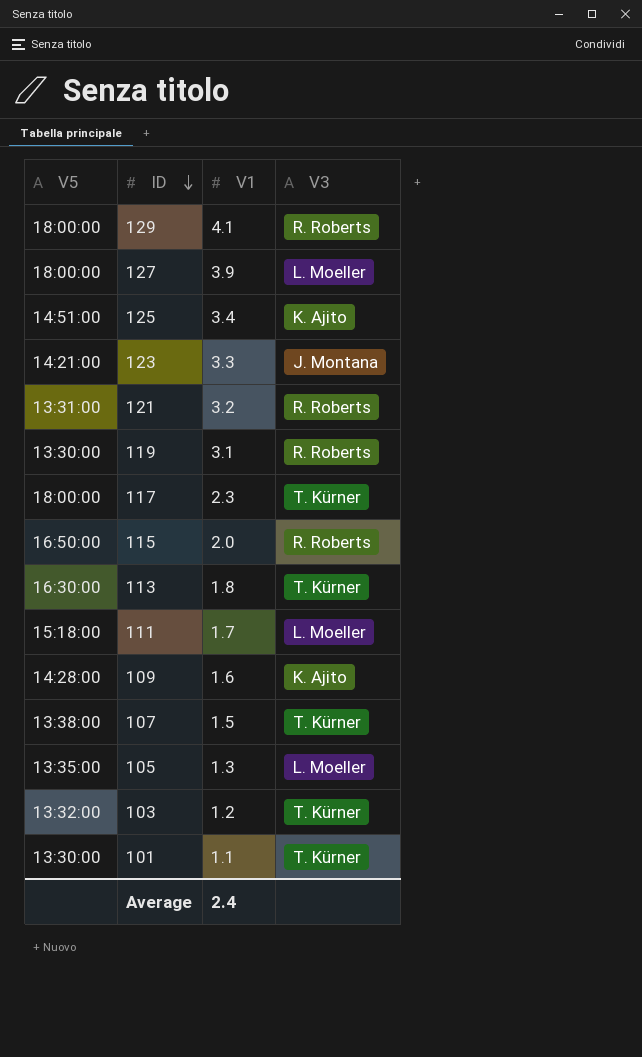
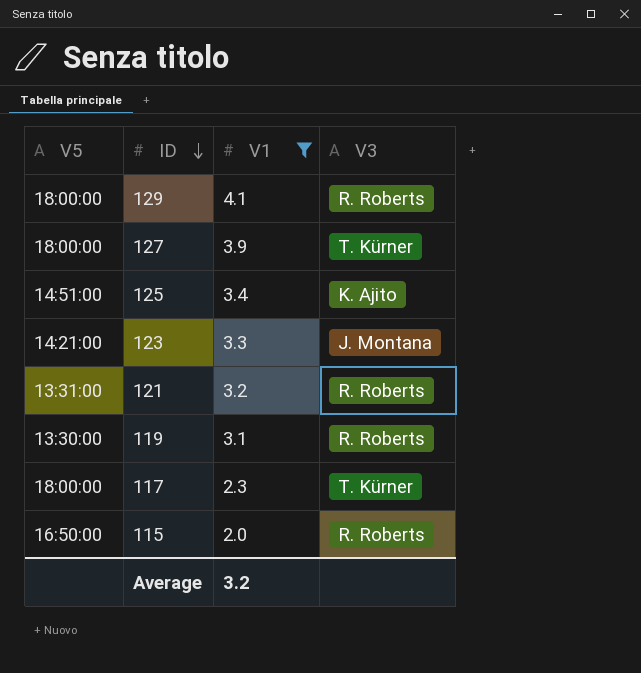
filter: none -> V1 >= 2.0
127 | V3: L. Moeller -> T. Kürner
Average | V1: 2.4 -> 3.2

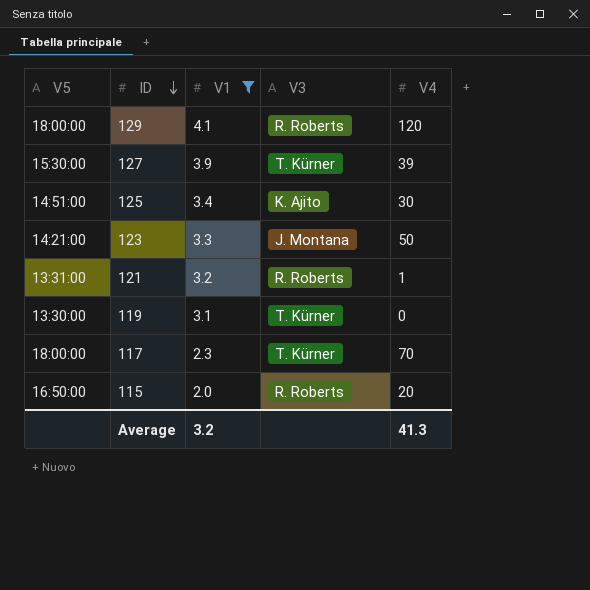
column V4 | position: none -> 5
127 | V5: 18:00:00 -> 15:30:00
119 | V3: R. Roberts -> T. Kürner

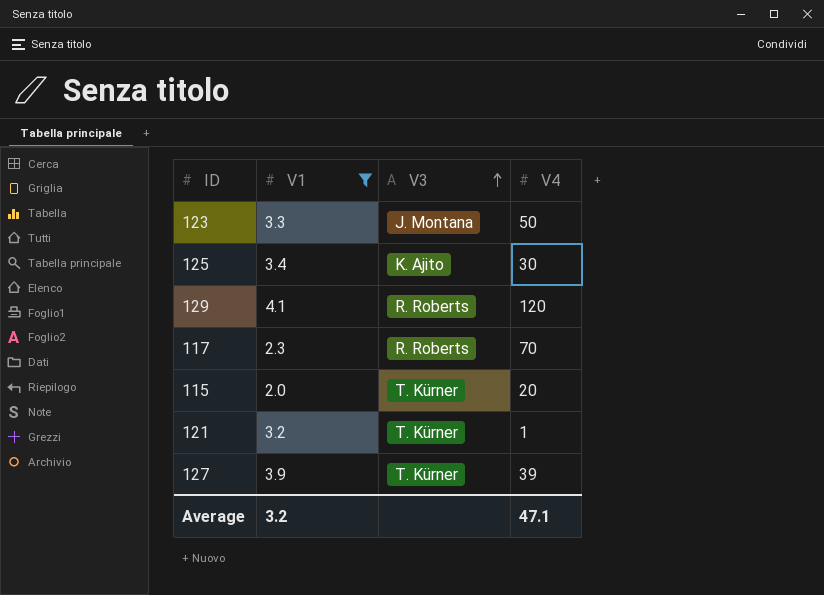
row order: ID descending -> V3 ascending
column V5 | position: 1 -> none
row 119: 13:30:00 | 3.1 | T. Kürner | 0 -> none
117 | V3: T. Kürner -> R. Roberts
115 | V3: R. Roberts -> T. Kürner
121 | V3: R. Roberts -> T. Kürner
Average | V4: 41.3 -> 47.1

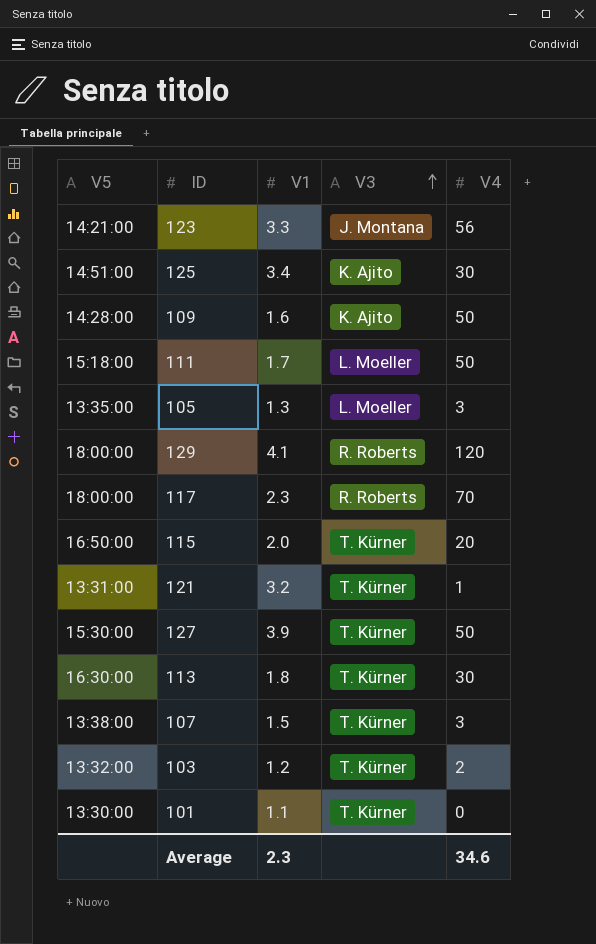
filter: V1 >= 2.0 -> none
column V5 | position: none -> 1
123 | V4: 50 -> 56
127 | V4: 39 -> 50
Average | V1: 3.2 -> 2.3
Average | V4: 47.1 -> 34.6

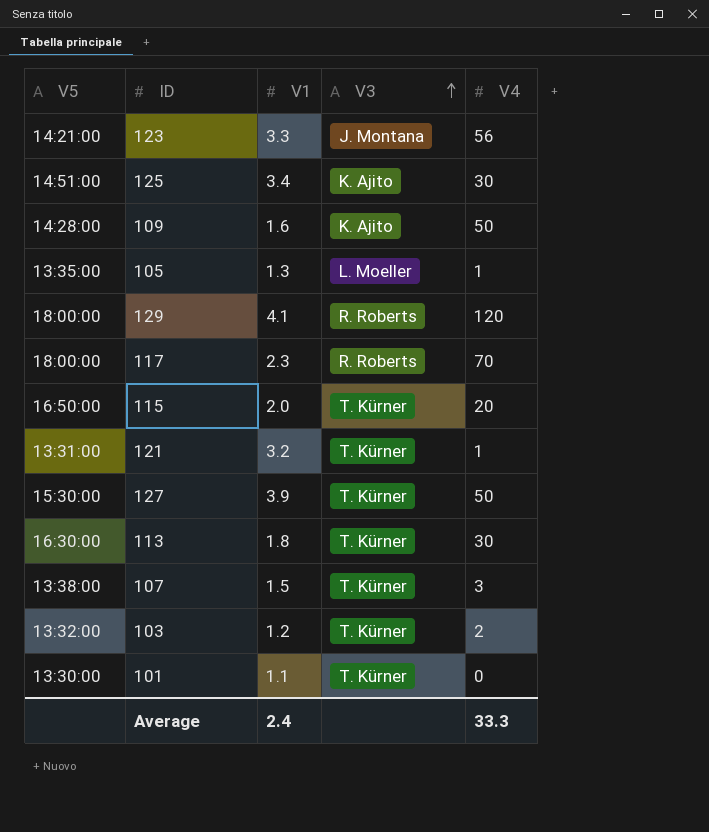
row 111: 15:18:00 | 1.7 | L. Moeller | 50 -> none
105 | V4: 3 -> 1
Average | V1: 2.3 -> 2.4
Average | V4: 34.6 -> 33.3

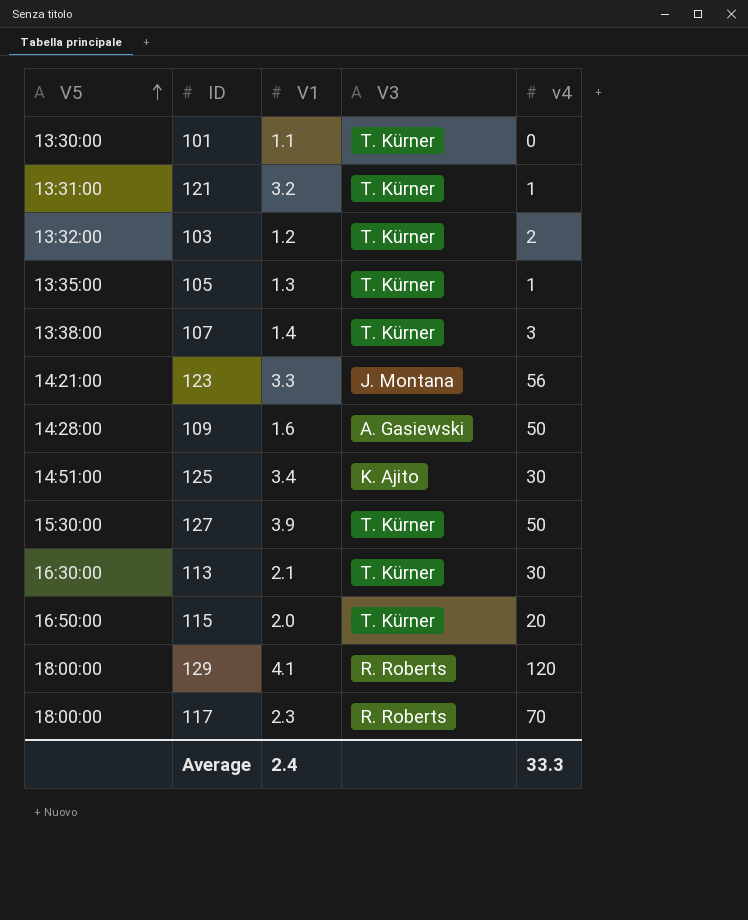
row order: V3 ascending -> V5 ascending
column name: V4 -> v4
105 | V3: L. Moeller -> T. Kürner
107 | V1: 1.5 -> 1.4
109 | V3: K. Ajito -> A. Gasiewski
113 | V1: 1.8 -> 2.1

